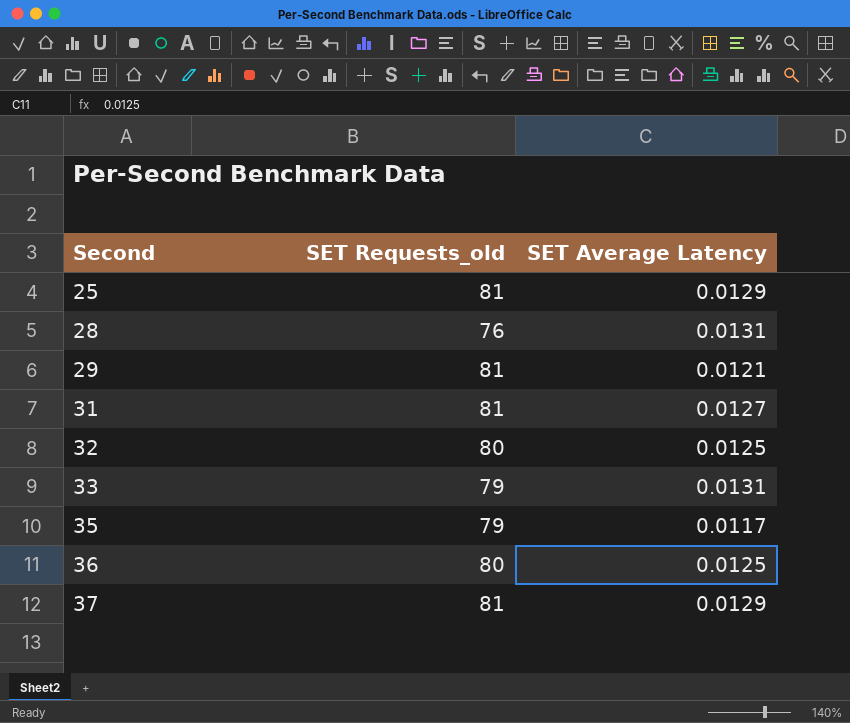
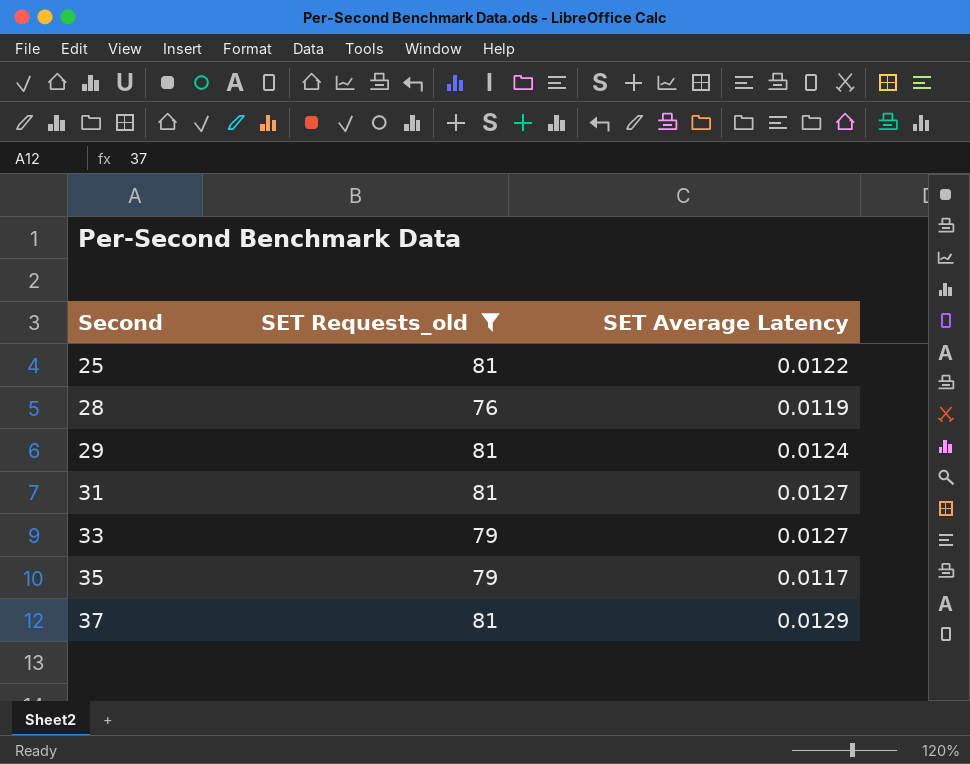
filter: none -> SET Requests_old != 80
25 | SET Average Latency: 0.0129 -> 0.0122
28 | SET Average Latency: 0.0131 -> 0.0119
29 | SET Average Latency: 0.0121 -> 0.0124
33 | SET Average Latency: 0.0131 -> 0.0127

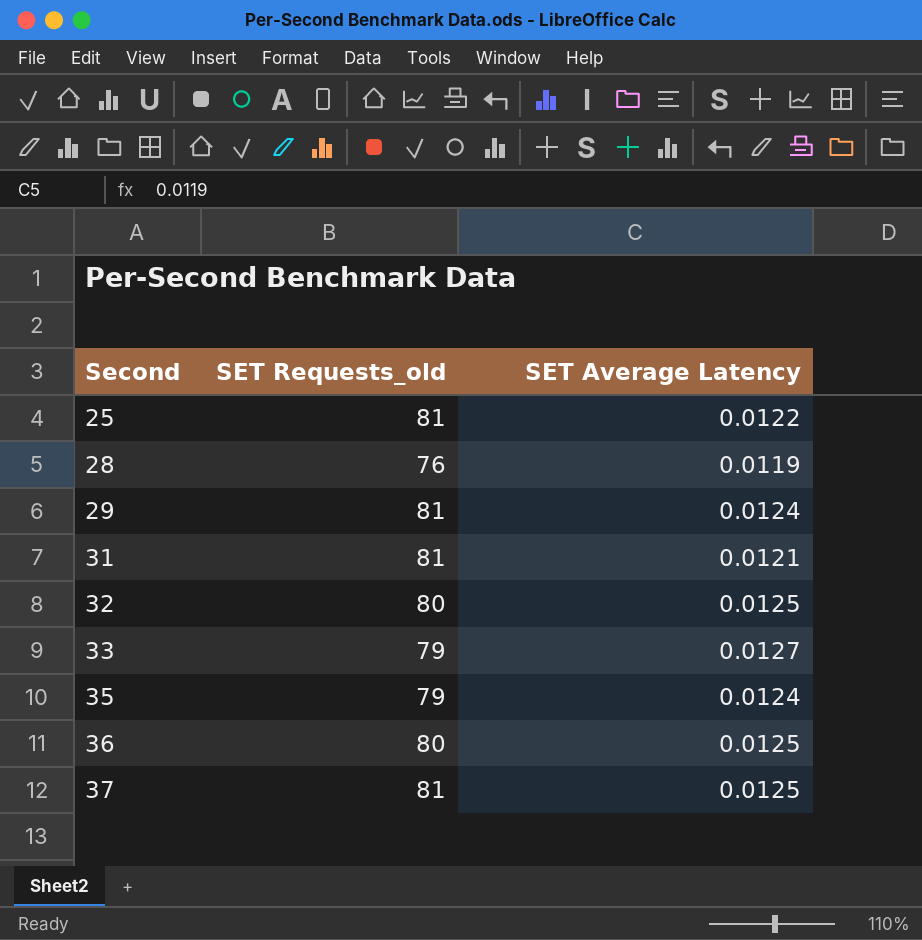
filter: SET Requests_old != 80 -> none
31 | SET Average Latency: 0.0127 -> 0.0121
35 | SET Average Latency: 0.0117 -> 0.0124
37 | SET Average Latency: 0.0129 -> 0.0125

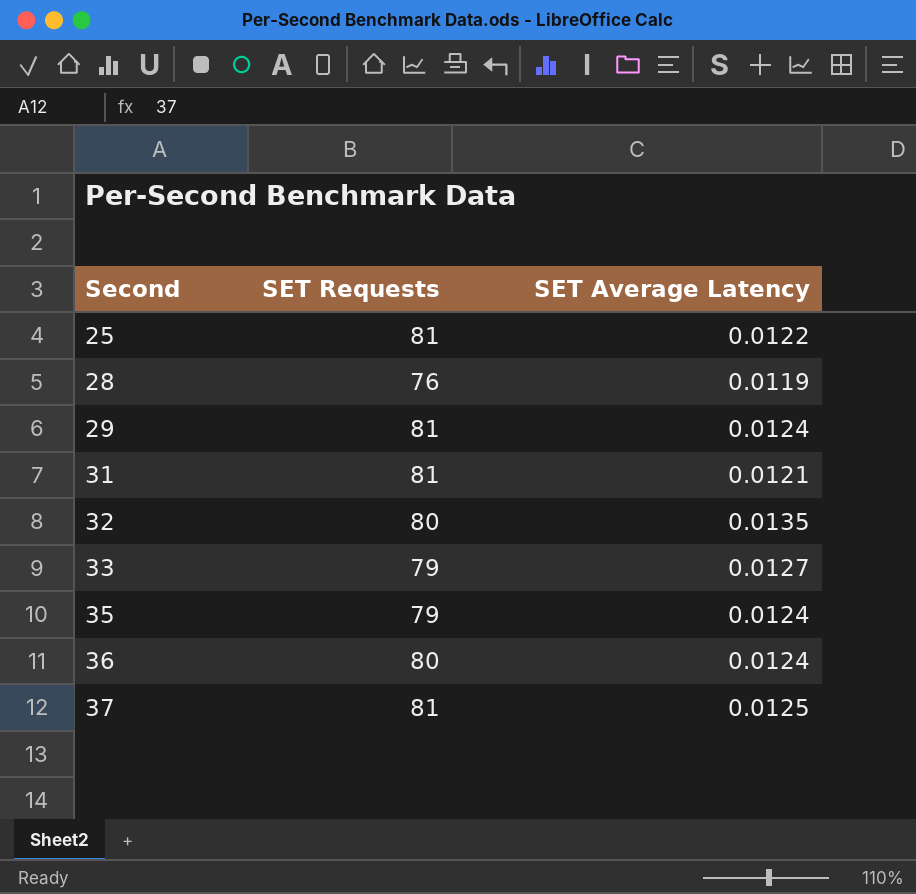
column name: SET Requests_old -> SET Requests
32 | SET Average Latency: 0.0125 -> 0.0135
36 | SET Average Latency: 0.0125 -> 0.0124

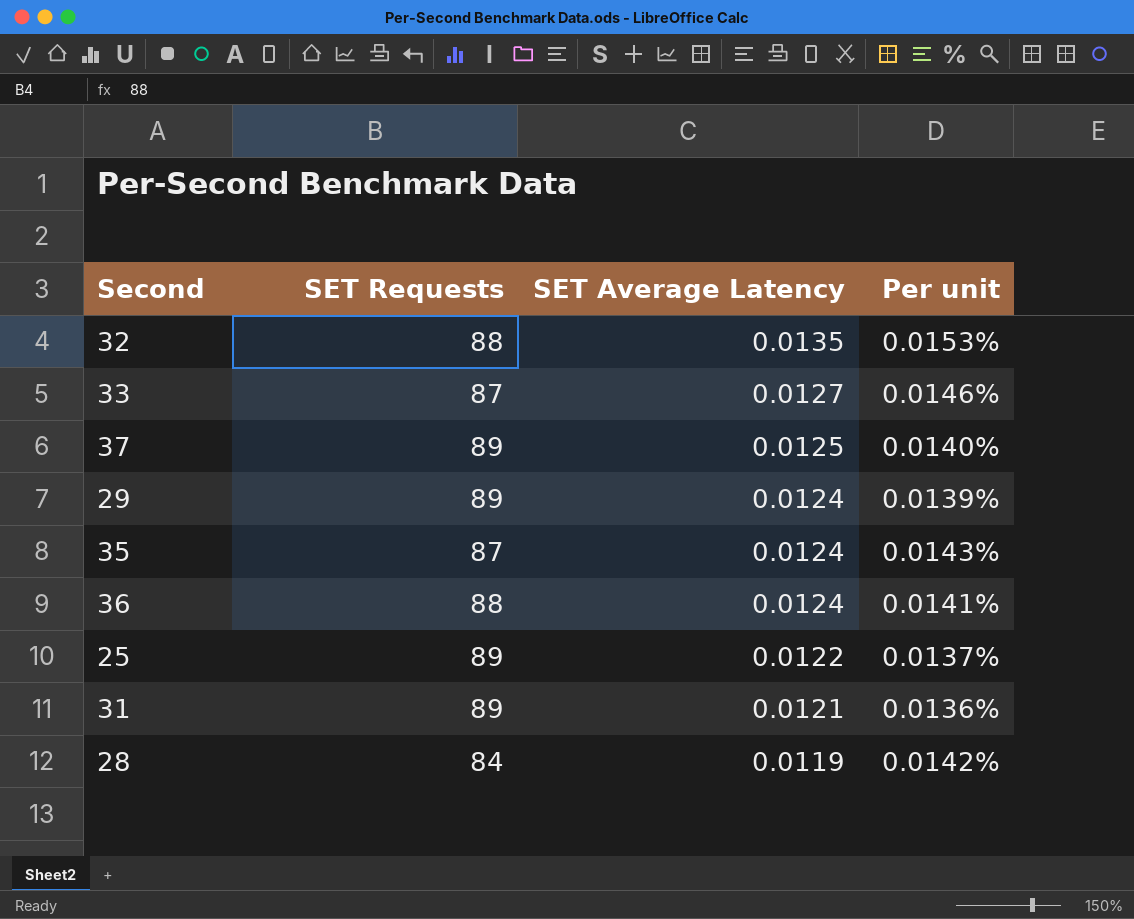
row order: Second ascending -> SET Average Latency descending
column Per unit | formula: none -> [SET Average Latency] / [SET Requests]
32 | SET Requests: 80 -> 88
33 | SET Requests: 79 -> 87
37 | SET Requests: 81 -> 89
29 | SET Requests: 81 -> 89
35 | SET Requests: 79 -> 87
36 | SET Requests: 80 -> 88
25 | SET Requests: 81 -> 89
31 | SET Requests: 81 -> 89
28 | SET Requests: 76 -> 84

